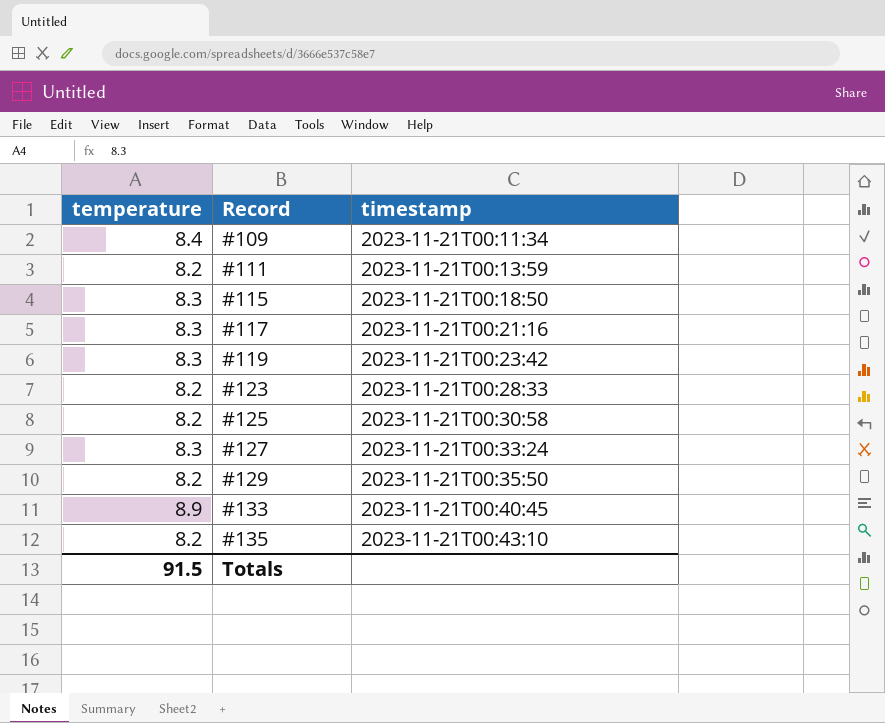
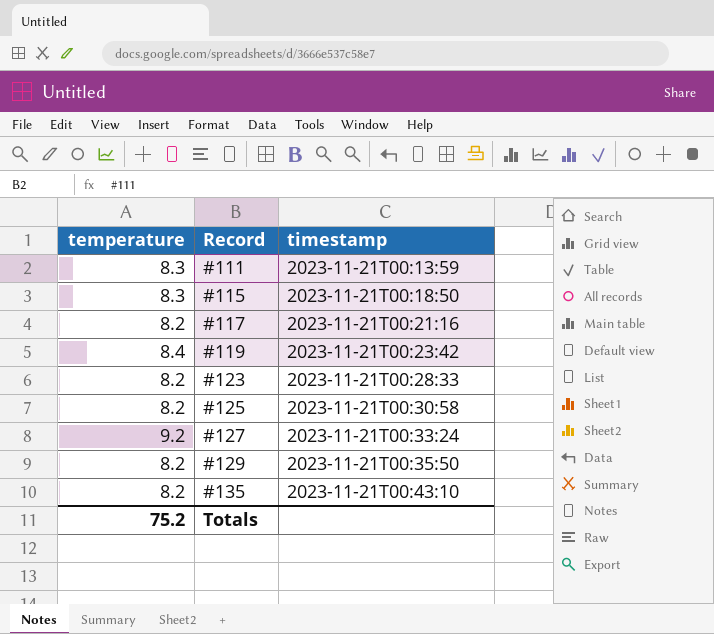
row #109: 8.4 | 2023-11-21T00:11:34 -> none
row #133: 8.9 | 2023-11-21T00:40:45 -> none
#111 | temperature: 8.2 -> 8.3
#117 | temperature: 8.3 -> 8.2
#119 | temperature: 8.3 -> 8.4
#127 | temperature: 8.3 -> 9.2
Totals | temperature: 91.5 -> 75.2

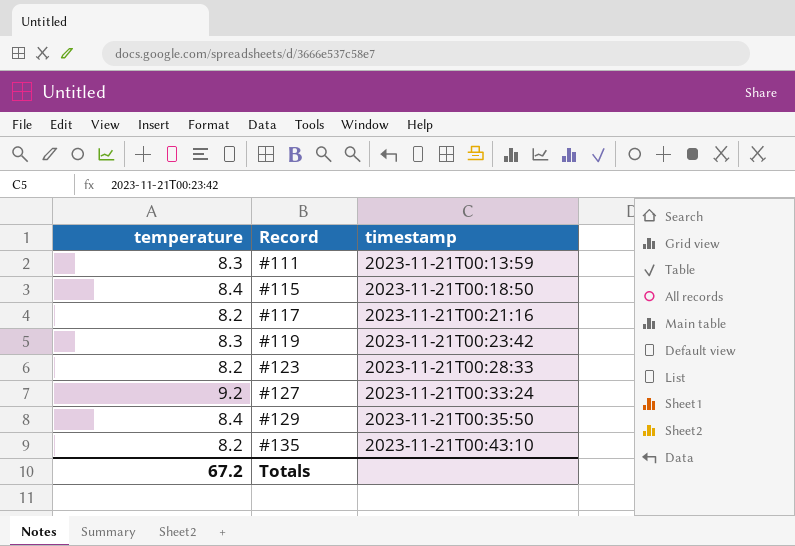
row #125: 8.2 | 2023-11-21T00:30:58 -> none
#115 | temperature: 8.3 -> 8.4
#119 | temperature: 8.4 -> 8.3
#129 | temperature: 8.2 -> 8.4
Totals | temperature: 75.2 -> 67.2

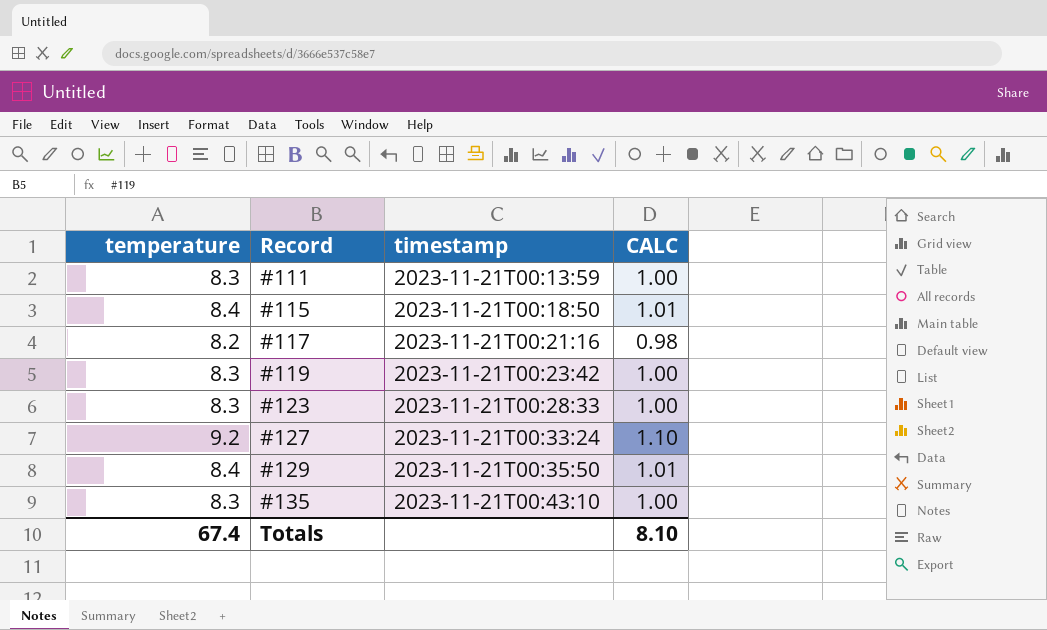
column CALC | formula: none -> [temperature] * 0.12
#123 | temperature: 8.2 -> 8.3
#135 | temperature: 8.2 -> 8.3
Totals | temperature: 67.2 -> 67.4

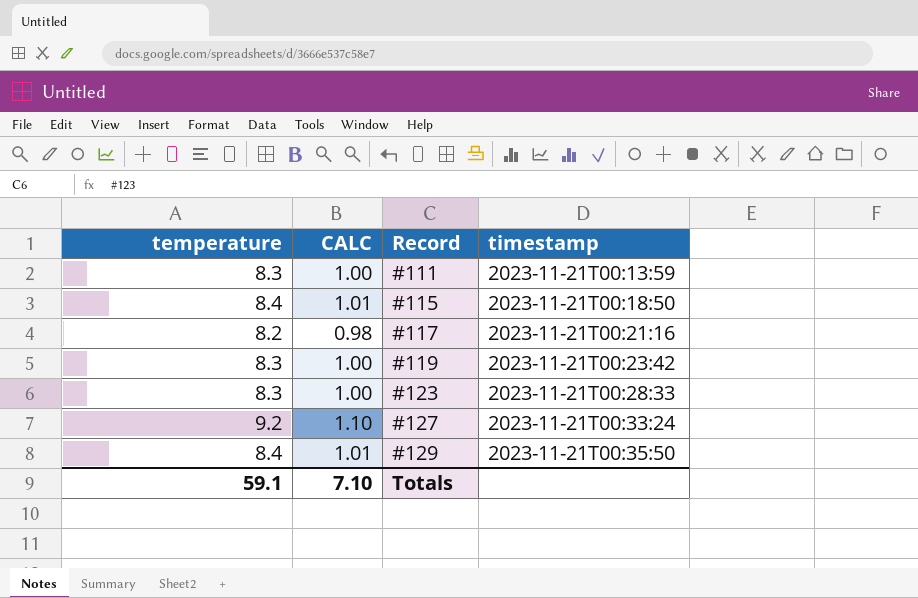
column CALC | position: 4 -> 2
row #135: 8.3 | 2023-11-21T00:43:10 | 1.00 -> none
Totals | temperature: 67.4 -> 59.1
Totals | CALC: 8.10 -> 7.10

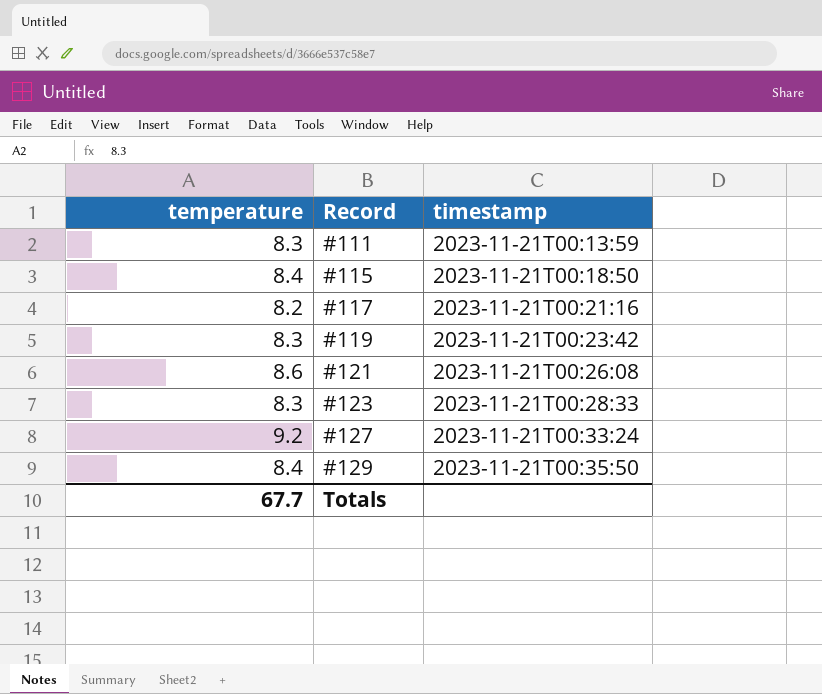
column CALC | formula: [temperature] * 0.12 -> none
row #121: none -> 8.6 | 2023-11-21T00:26:08
Totals | temperature: 59.1 -> 67.7

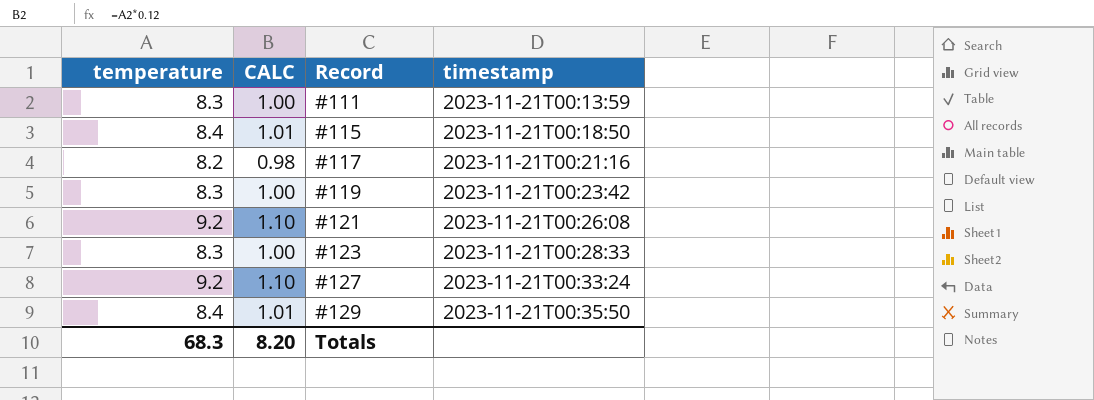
column CALC | formula: none -> [temperature] * 0.12
#121 | temperature: 8.6 -> 9.2
Totals | temperature: 67.7 -> 68.3

